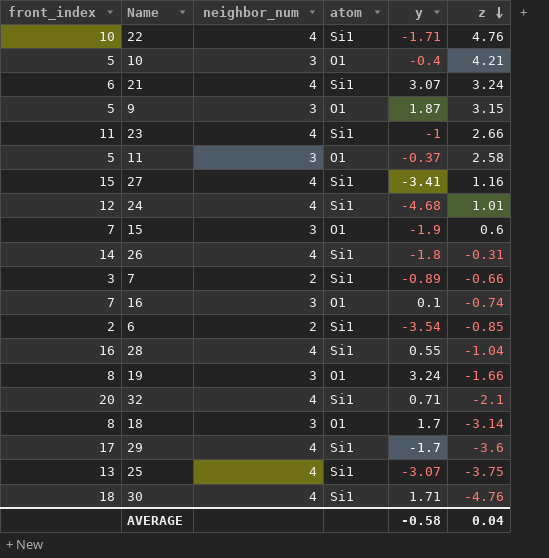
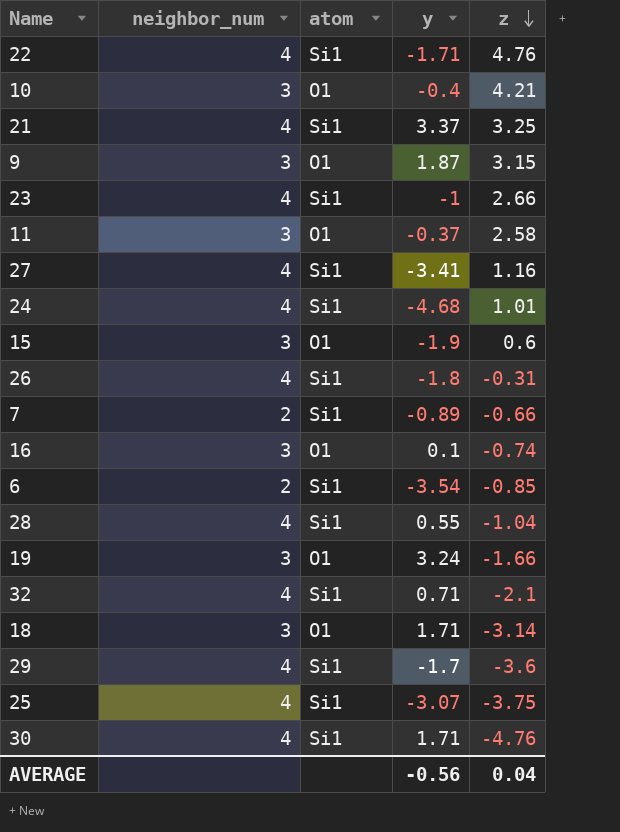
column front_index | position: 1 -> none
21 | y: 3.07 -> 3.37
21 | z: 3.24 -> 3.25
18 | y: 1.7 -> 1.71
AVERAGE | y: -0.58 -> -0.56

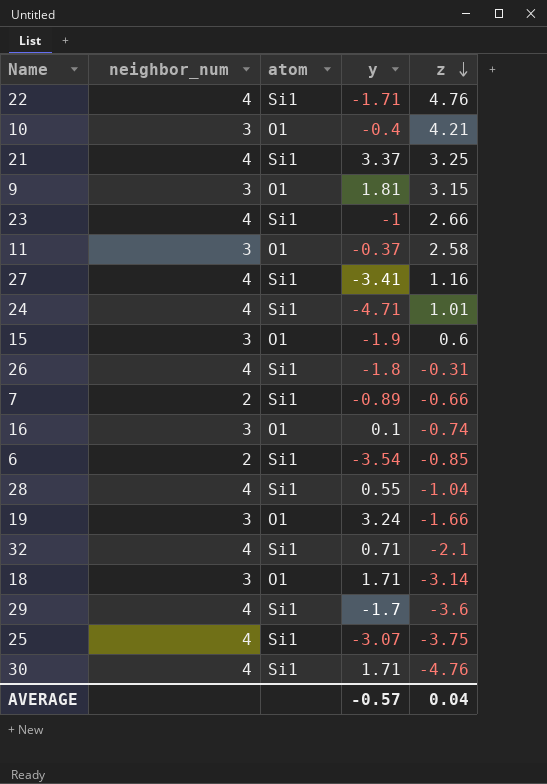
9 | y: 1.87 -> 1.81
24 | y: -4.68 -> -4.71
AVERAGE | y: -0.56 -> -0.57

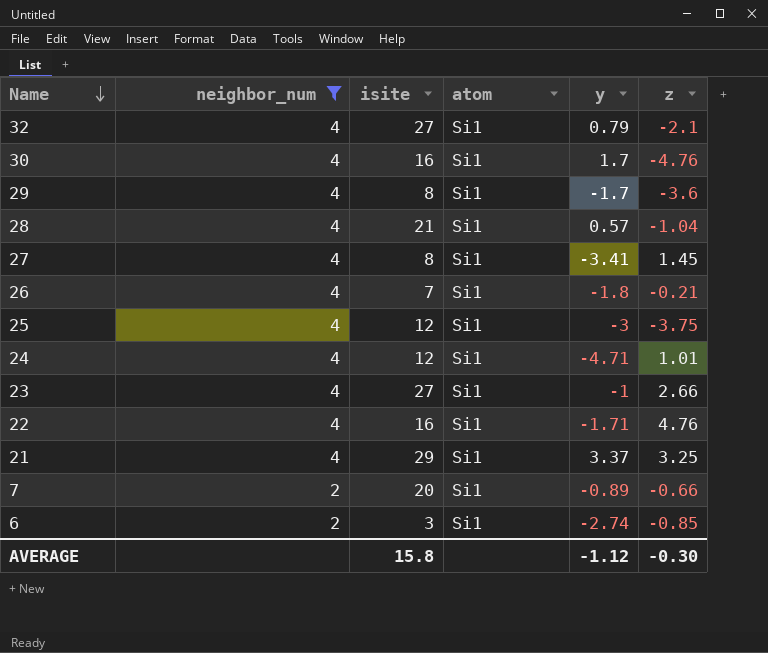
filter: none -> neighbor_num != 3
row order: z descending -> Name descending
column isite | position: none -> 3
32 | y: 0.71 -> 0.79
30 | y: 1.71 -> 1.7
28 | y: 0.55 -> 0.57
27 | z: 1.16 -> 1.45
26 | z: -0.31 -> -0.21
25 | y: -3.07 -> -3
6 | y: -3.54 -> -2.74
AVERAGE | y: -0.57 -> -1.12
AVERAGE | z: 0.04 -> -0.30

